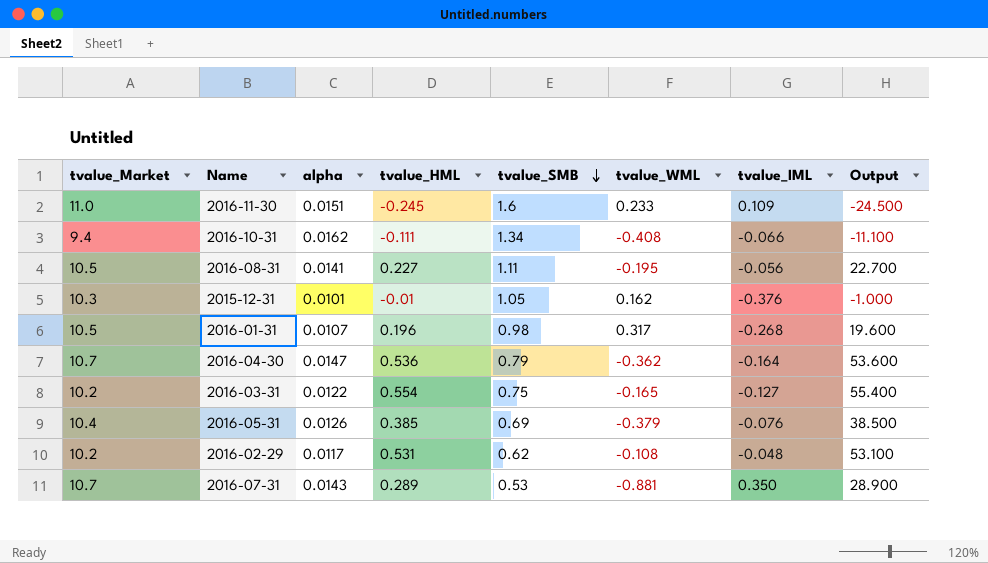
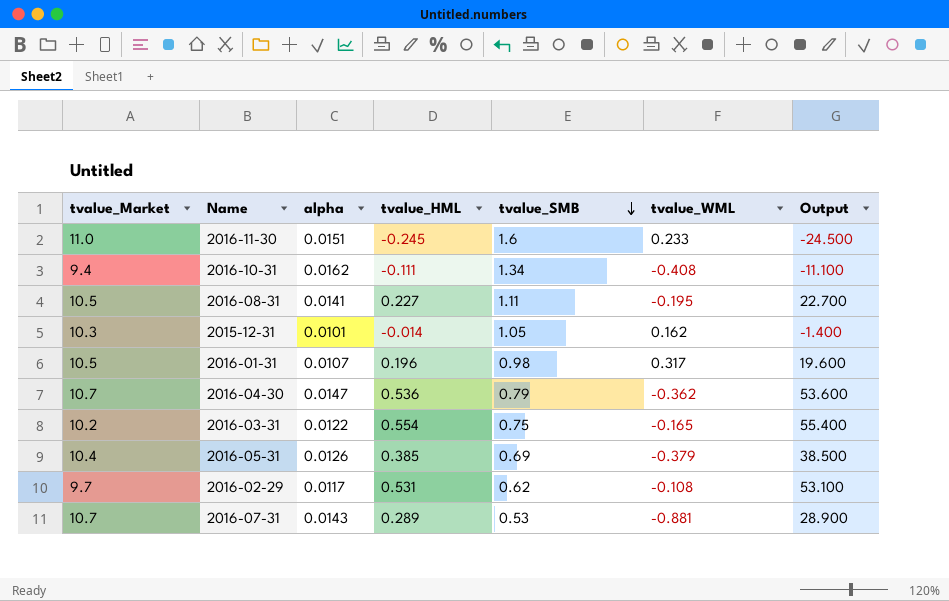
column tvalue_IML | position: 7 -> none
2015-12-31 | tvalue_HML: -0.01 -> -0.014
2015-12-31 | Output: -1.000 -> -1.400
2016-02-29 | tvalue_Market: 10.2 -> 9.7

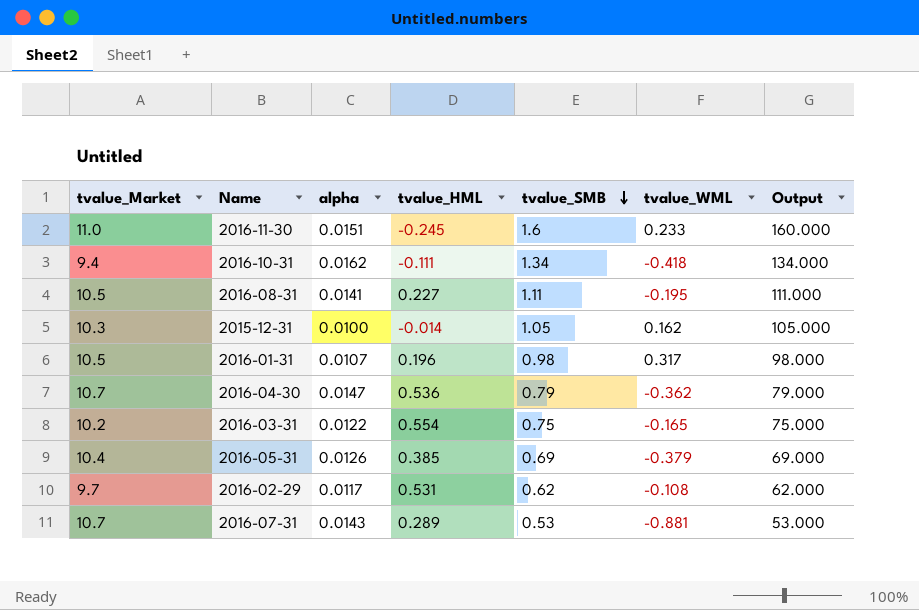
column Output | formula: [tvalue_HML] * 100 -> [tvalue_SMB] * 100
2016-10-31 | tvalue_WML: -0.408 -> -0.418
2015-12-31 | alpha: 0.0101 -> 0.0100

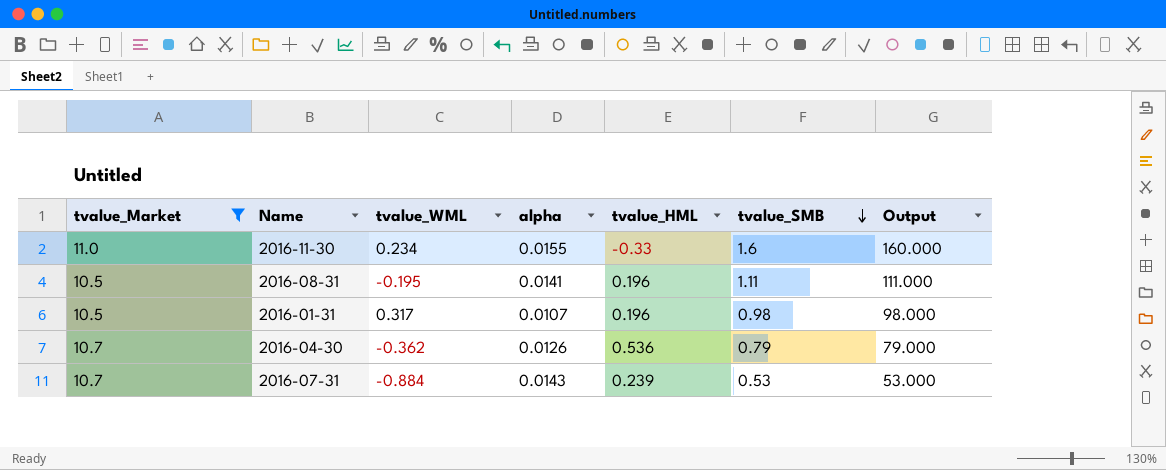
filter: none -> tvalue_Market >= 10.5
column tvalue_WML | position: 6 -> 3
2016-11-30 | tvalue_WML: 0.233 -> 0.234
2016-11-30 | alpha: 0.0151 -> 0.0155
2016-11-30 | tvalue_HML: -0.245 -> -0.33
2016-08-31 | tvalue_HML: 0.227 -> 0.196
2016-04-30 | alpha: 0.0147 -> 0.0126
2016-07-31 | tvalue_WML: -0.881 -> -0.884
2016-07-31 | tvalue_HML: 0.289 -> 0.239

